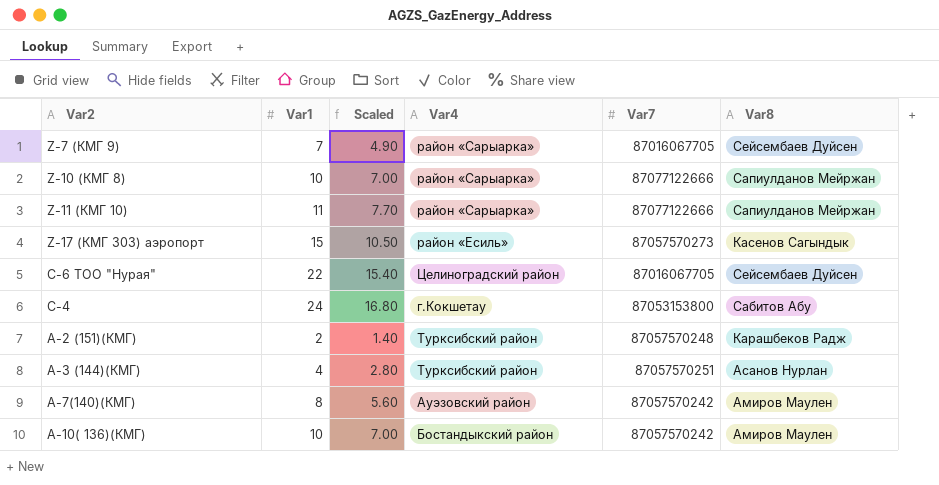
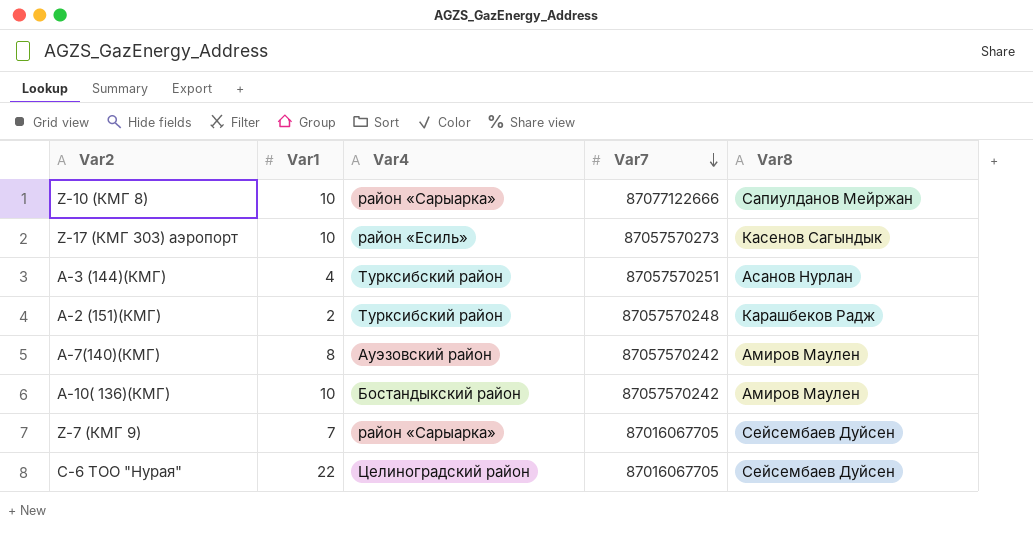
row order: none -> Var7 descending
column Scaled | formula: [Var1] * 0.7 -> none
row Z-11 (КМГ 10): 11 | 7.70 | район «Сарыарка» | 87077122666 | Сапиулданов Мейржан -> none
row С-4: 24 | 16.80 | г.Кокшетау | 87053153800 | Сабитов Абу -> none
Z-17 (КМГ 303) аэропорт | Var1: 15 -> 10

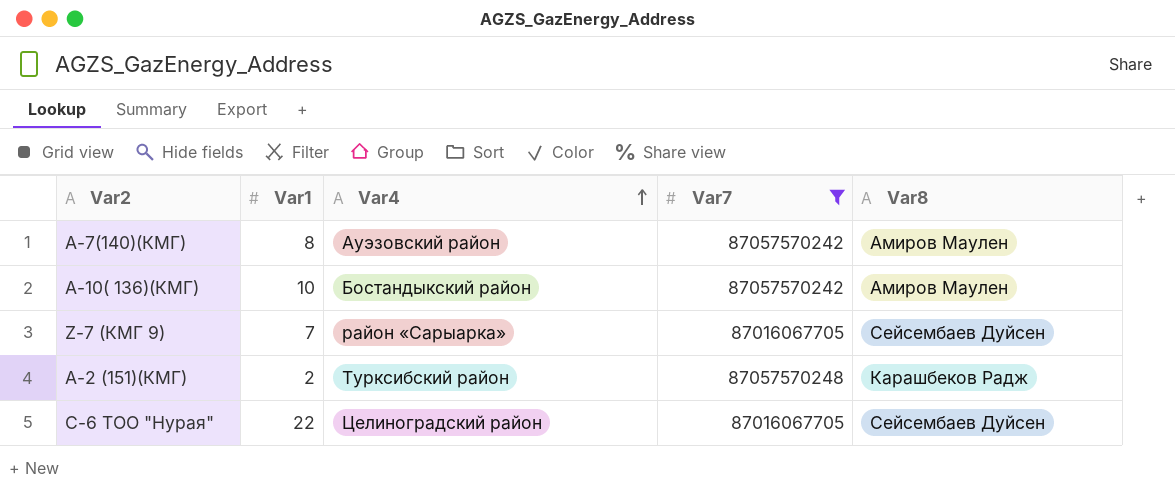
filter: none -> Var7 <= 87057570248
row order: Var7 descending -> Var4 ascending

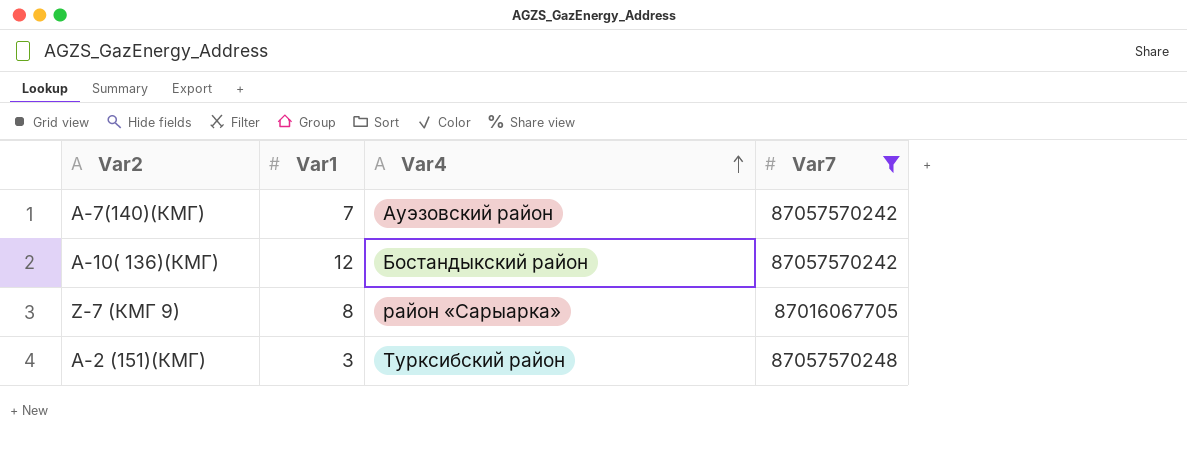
column Var8 | position: 5 -> none
row С-6 ТОО "Нурая": 22 | Целиноградский район | 87016067705 | Сейсембаев Дуйсен -> none
А-7(140)(КМГ) | Var1: 8 -> 7
А-10( 136)(КМГ) | Var1: 10 -> 12
Z-7 (КМГ 9) | Var1: 7 -> 8
А-2 (151)(КМГ) | Var1: 2 -> 3

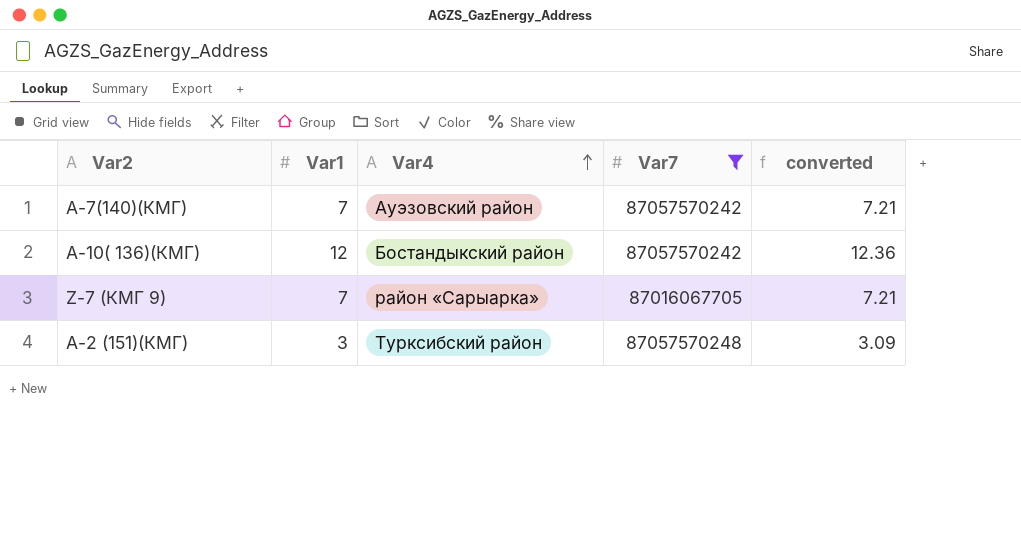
column converted | formula: none -> [Var1] * 1.03
Z-7 (КМГ 9) | Var1: 8 -> 7

